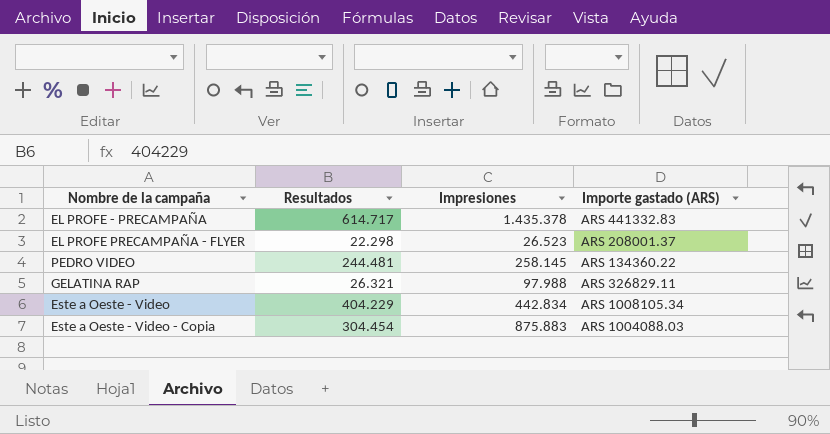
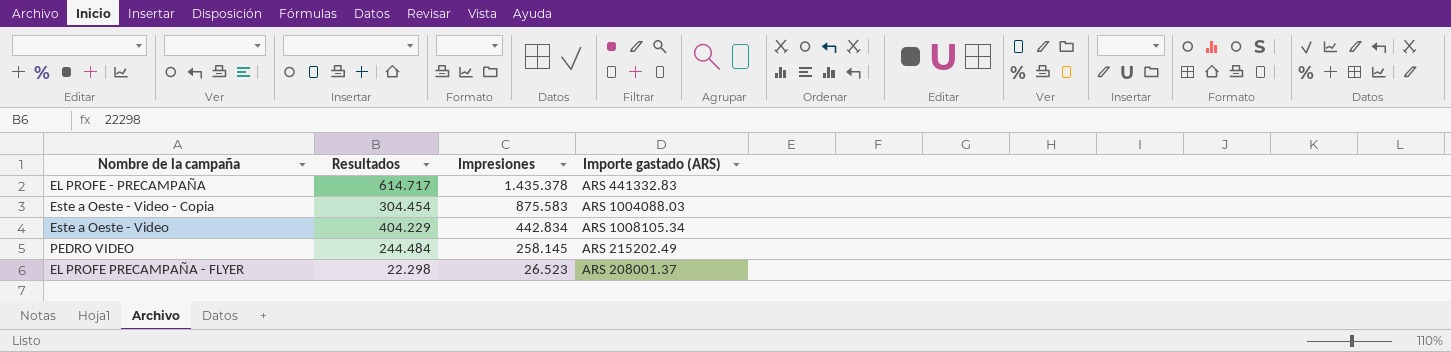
row order: none -> Impresiones descending
row GELATINA RAP: 26.321 | 97.988 | ARS 326829.11 -> none
Este a Oeste - Video - Copia | Impresiones: 875.883 -> 875.583
PEDRO VIDEO | Resultados: 244.481 -> 244.484
PEDRO VIDEO | Importe gastado (ARS): ARS 134360.22 -> ARS 215202.49

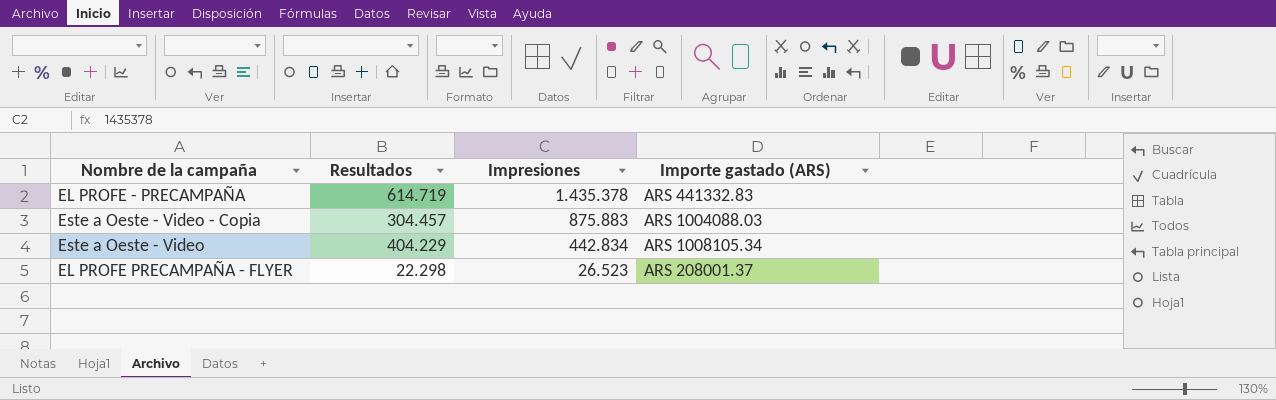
row PEDRO VIDEO: 244.484 | 258.145 | ARS 215202.49 -> none
EL PROFE - PRECAMPAÑA | Resultados: 614.717 -> 614.719
Este a Oeste - Video - Copia | Resultados: 304.454 -> 304.457
Este a Oeste - Video - Copia | Impresiones: 875.583 -> 875.883

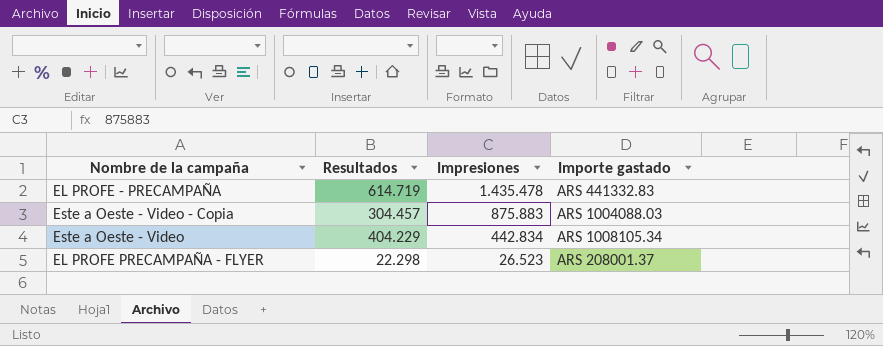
column name: Importe gastado (ARS) -> Importe gastado
EL PROFE - PRECAMPAÑA | Impresiones: 1.435.378 -> 1.435.478

